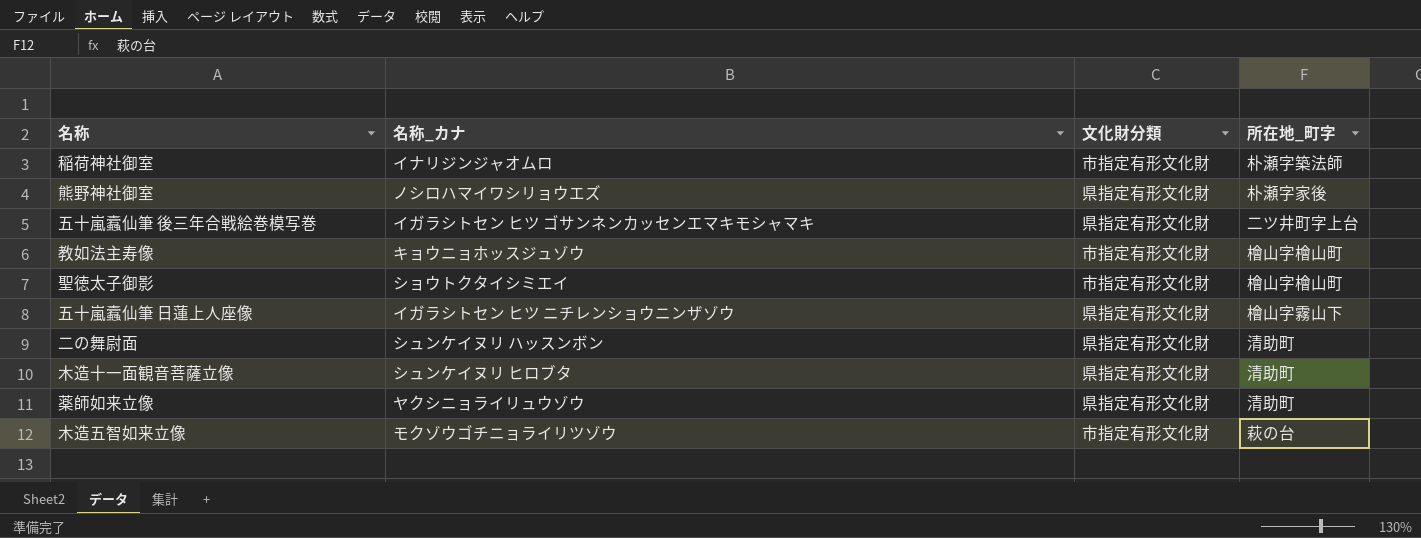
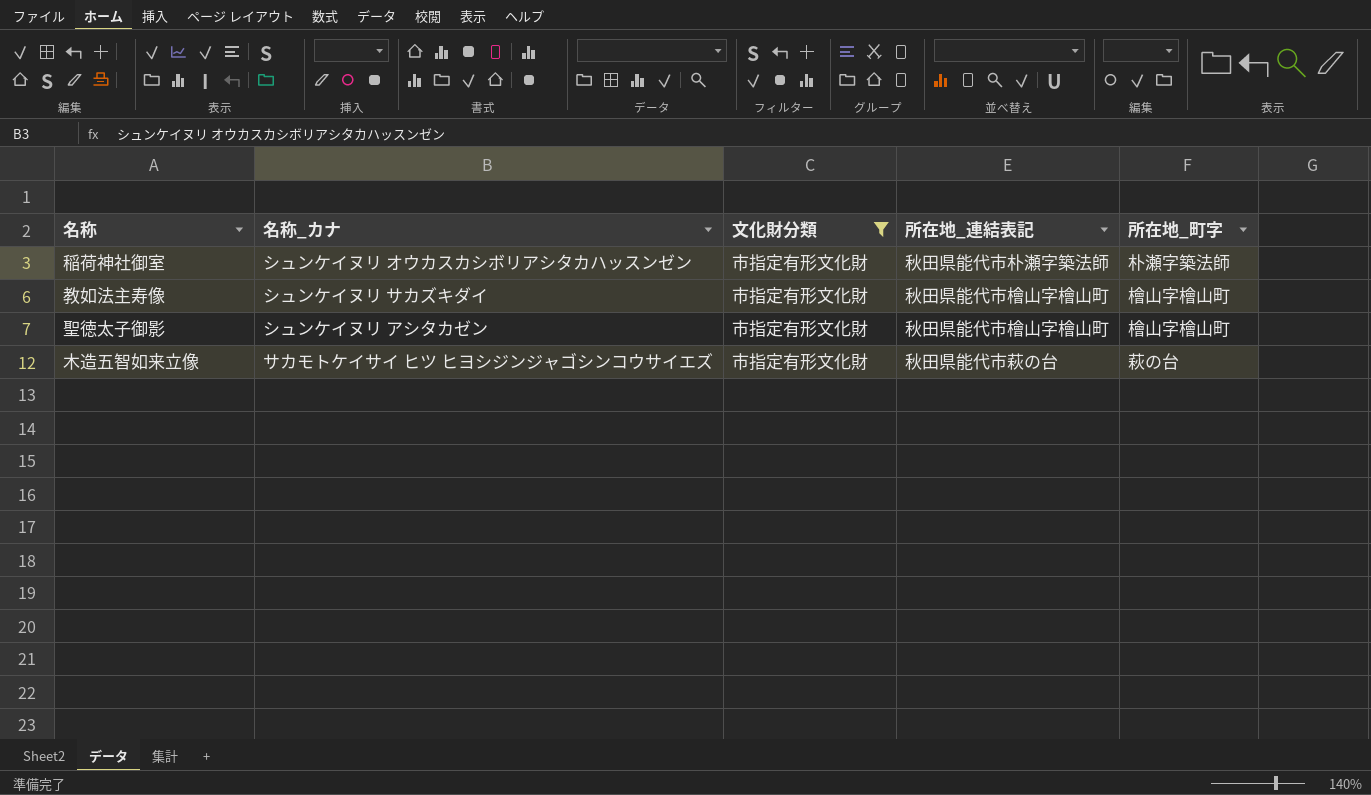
filter: none -> 文化財分類 = 市指定有形文化財
column 所在地_連結表記 | position: none -> 4
稲荷神社御室 | 名称_カナ: イナリジンジャオムロ -> シュンケイヌリ オウカスカシボリアシタカハッスンゼン
教如法主寿像 | 名称_カナ: キョウニョホッスジュゾウ -> シュンケイヌリ サカズキダイ
聖徳太子御影 | 名称_カナ: ショウトクタイシミエイ -> シュンケイヌリ アシタカゼン
木造五智如来立像 | 名称_カナ: モクゾウゴチニョライリツゾウ -> サカモトケイサイ ヒツ ヒヨシジンジャゴシンコウサイエズ

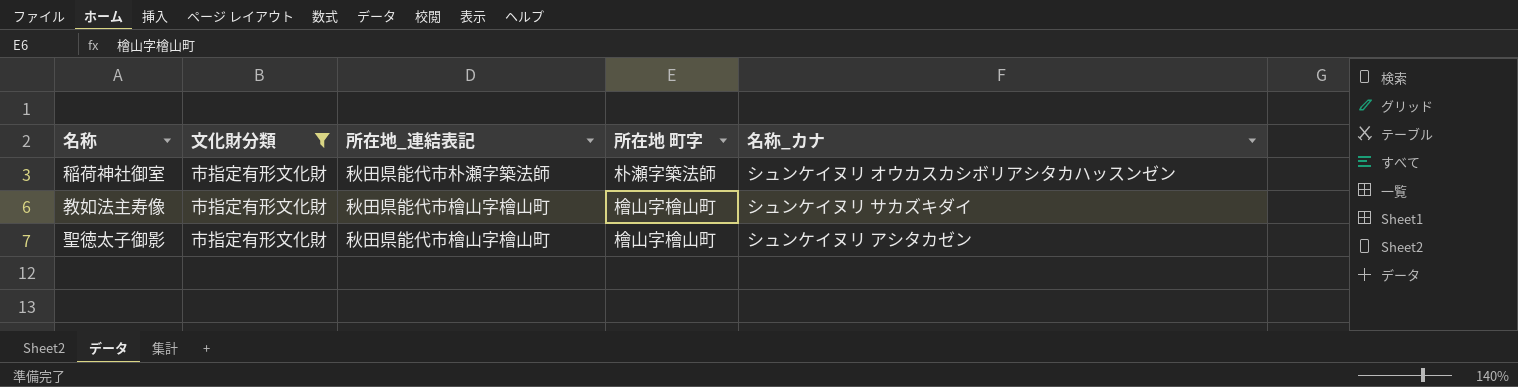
column name: 所在地_町字 -> 所在地 町字
column 名称_カナ | position: 2 -> 5
row 木造五智如来立像: サカモトケイサイ ヒツ ヒヨシジンジャゴシンコウサイエズ | 市指定有形文化財 | 秋田県能代市萩の台 | 萩の台 -> none

